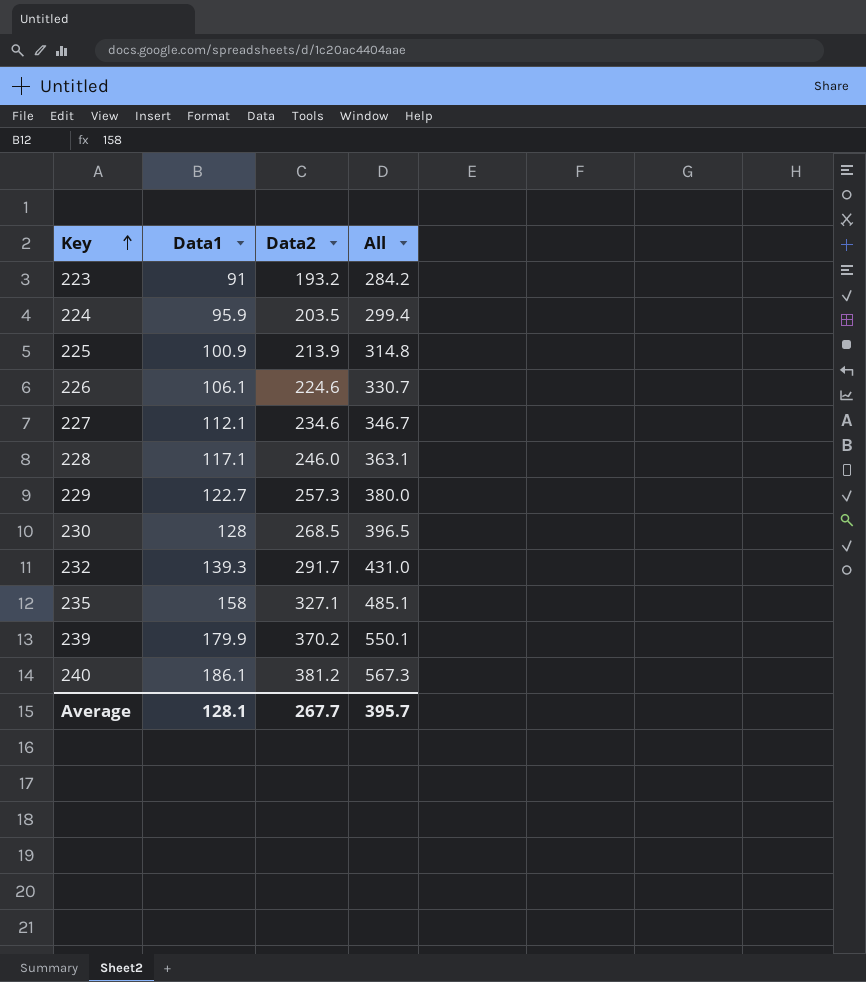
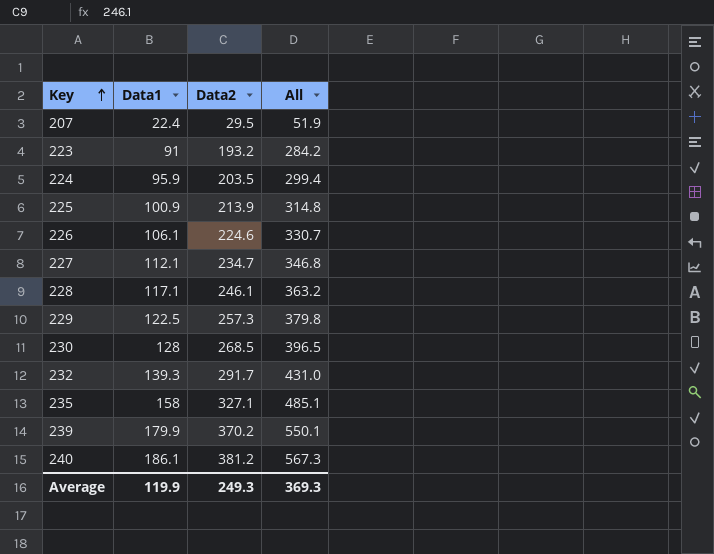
row 207: none -> 22.4 | 29.5 | 51.9
227 | Data2: 234.6 -> 234.7
227 | All: 346.7 -> 346.8
228 | Data2: 246.0 -> 246.1
228 | All: 363.1 -> 363.2
229 | Data1: 122.7 -> 122.5
229 | All: 380.0 -> 379.8
Average | Data1: 128.1 -> 119.9
Average | Data2: 267.7 -> 249.3
Average | All: 395.7 -> 369.3

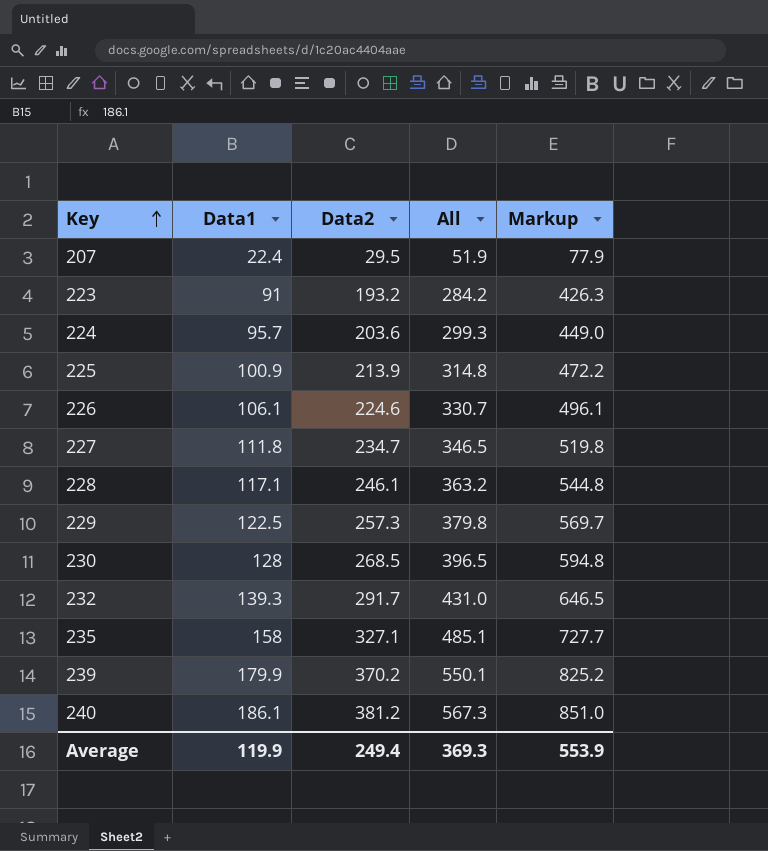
column Markup | formula: none -> [All] * 1.5
224 | Data1: 95.9 -> 95.7
224 | Data2: 203.5 -> 203.6
224 | All: 299.4 -> 299.3
227 | Data1: 112.1 -> 111.8
227 | All: 346.8 -> 346.5
Average | Data2: 249.3 -> 249.4

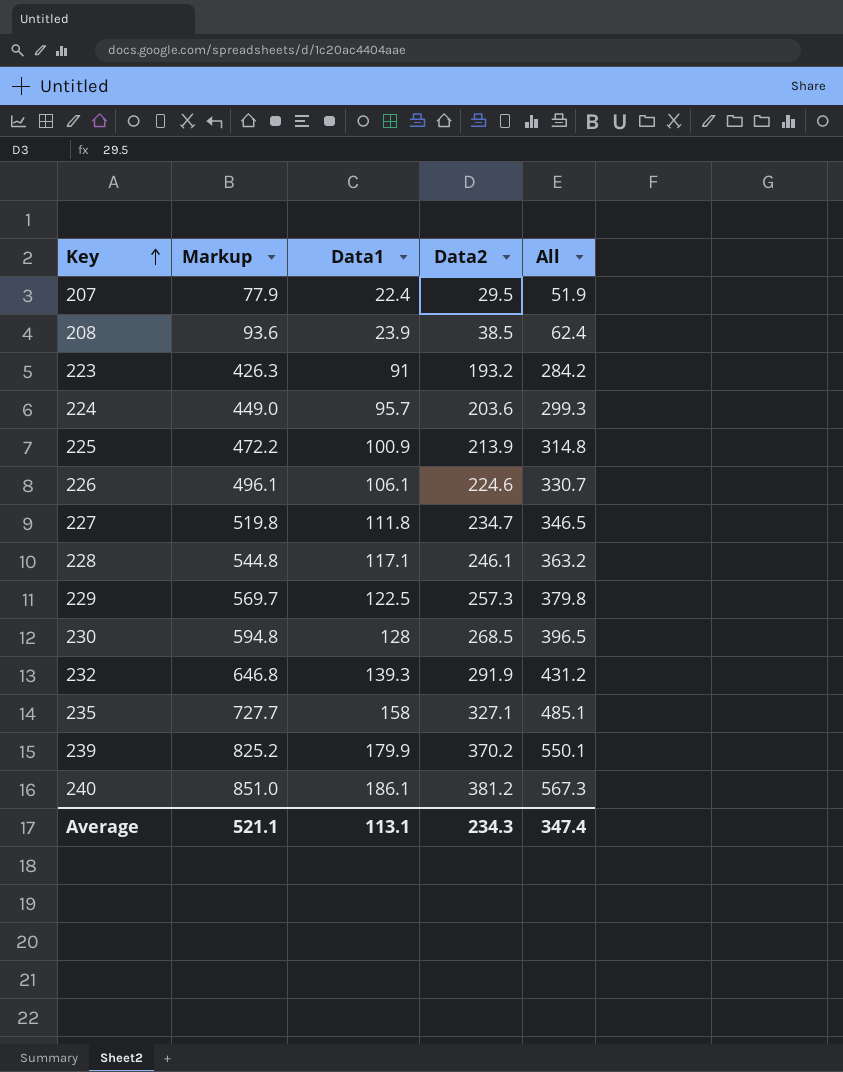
column Markup | position: 5 -> 2
row 208: none -> 93.6 | 23.9 | 38.5 | 62.4
232 | Markup: 646.5 -> 646.8
232 | Data2: 291.7 -> 291.9
232 | All: 431.0 -> 431.2
Average | Markup: 553.9 -> 521.1
Average | Data1: 119.9 -> 113.1
Average | Data2: 249.4 -> 234.3
Average | All: 369.3 -> 347.4

